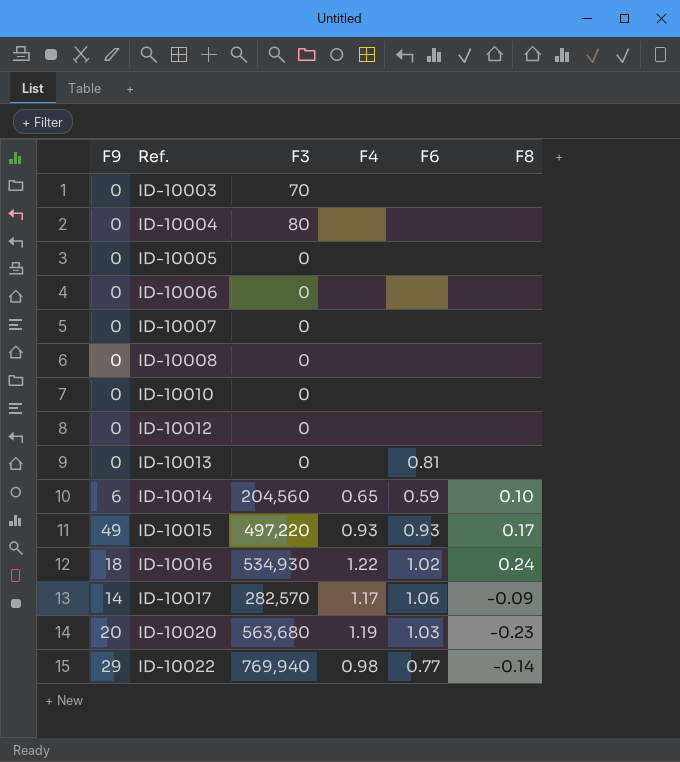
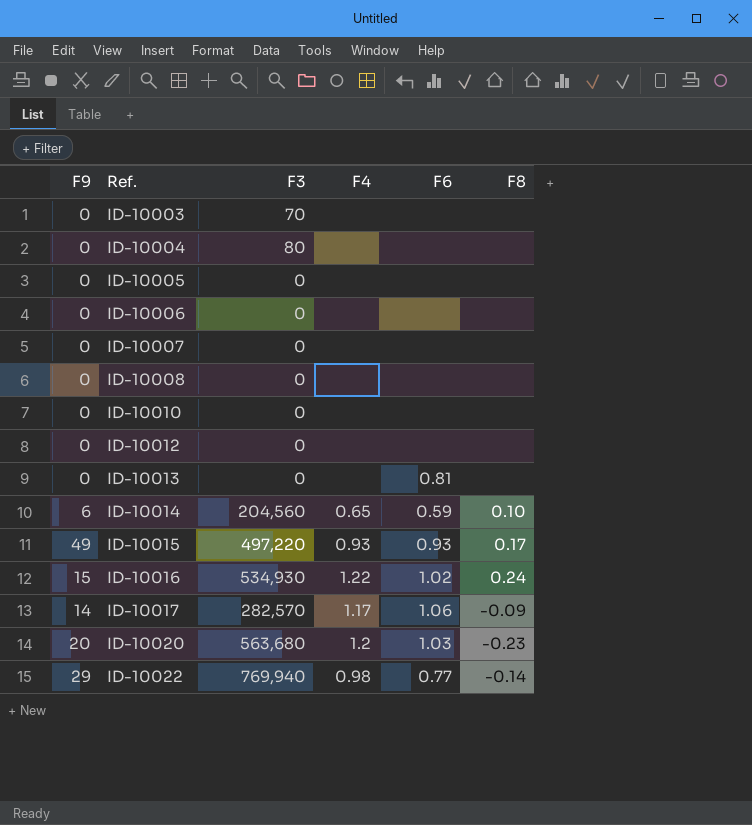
ID-10016 | F9: 18 -> 15
ID-10020 | F4: 1.19 -> 1.2

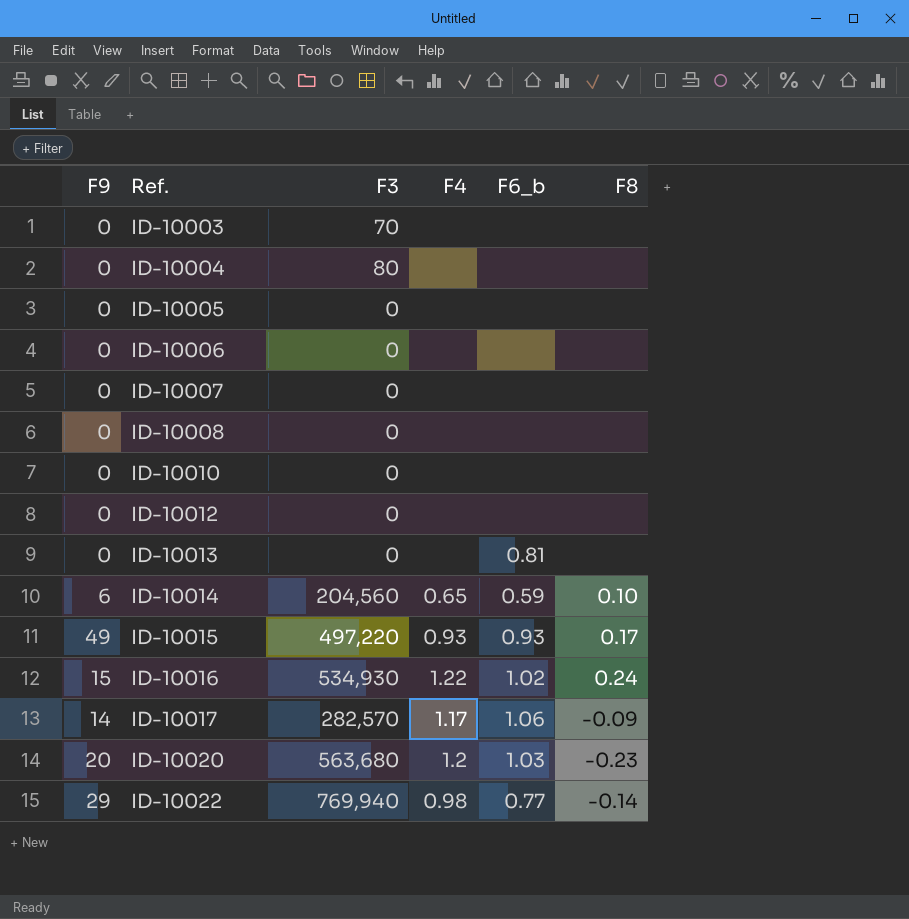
column name: F6 -> F6_b

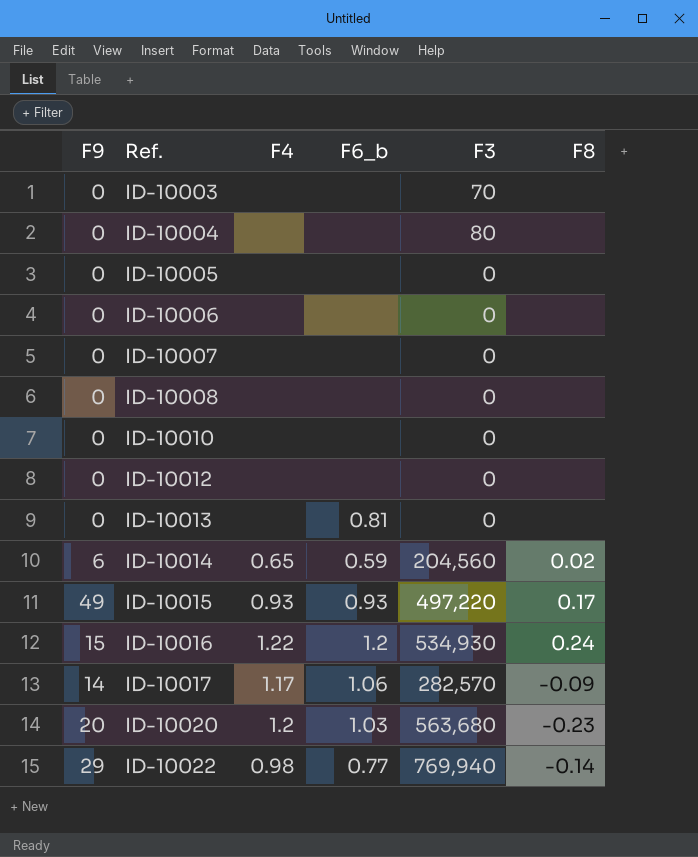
column F3 | position: 3 -> 5
ID-10014 | F8: 0.10 -> 0.02
ID-10016 | F6_b: 1.02 -> 1.2

